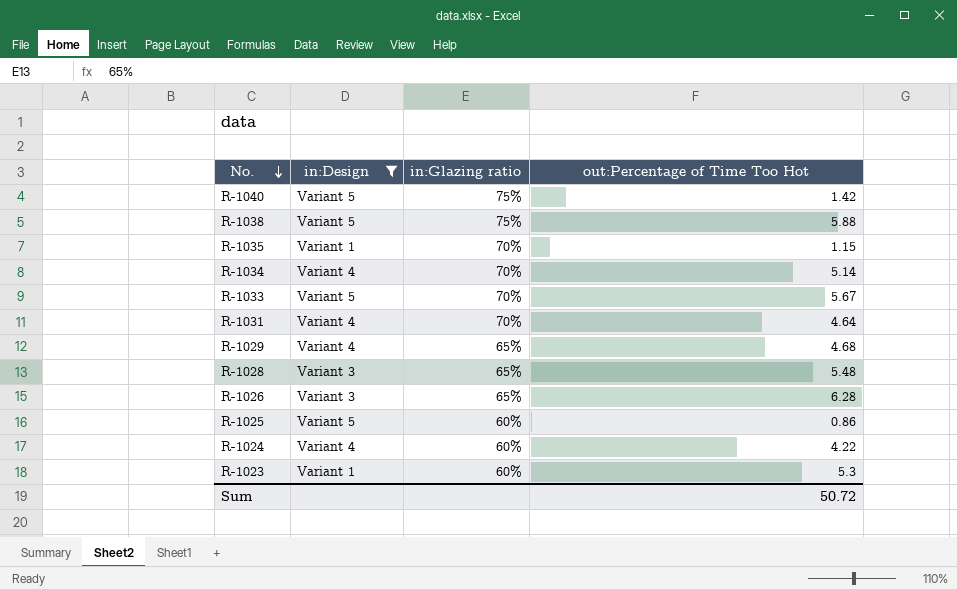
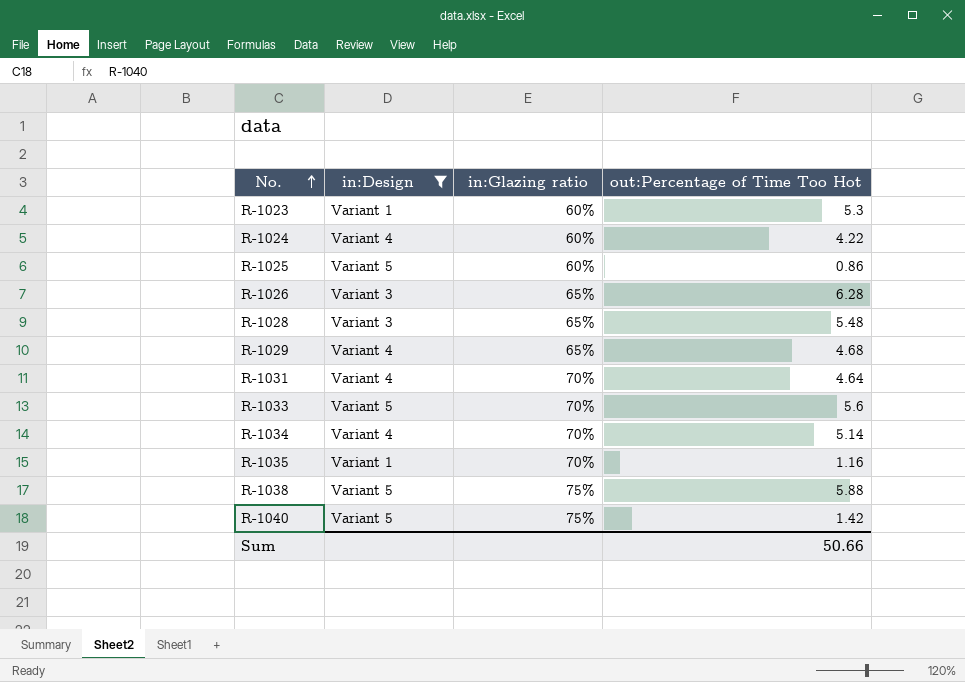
row order: No. descending -> No. ascending
R-1033 | out:Percentage of Time Too Hot: 5.67 -> 5.6
R-1035 | out:Percentage of Time Too Hot: 1.15 -> 1.16
Sum | out:Percentage of Time Too Hot: 50.72 -> 50.66

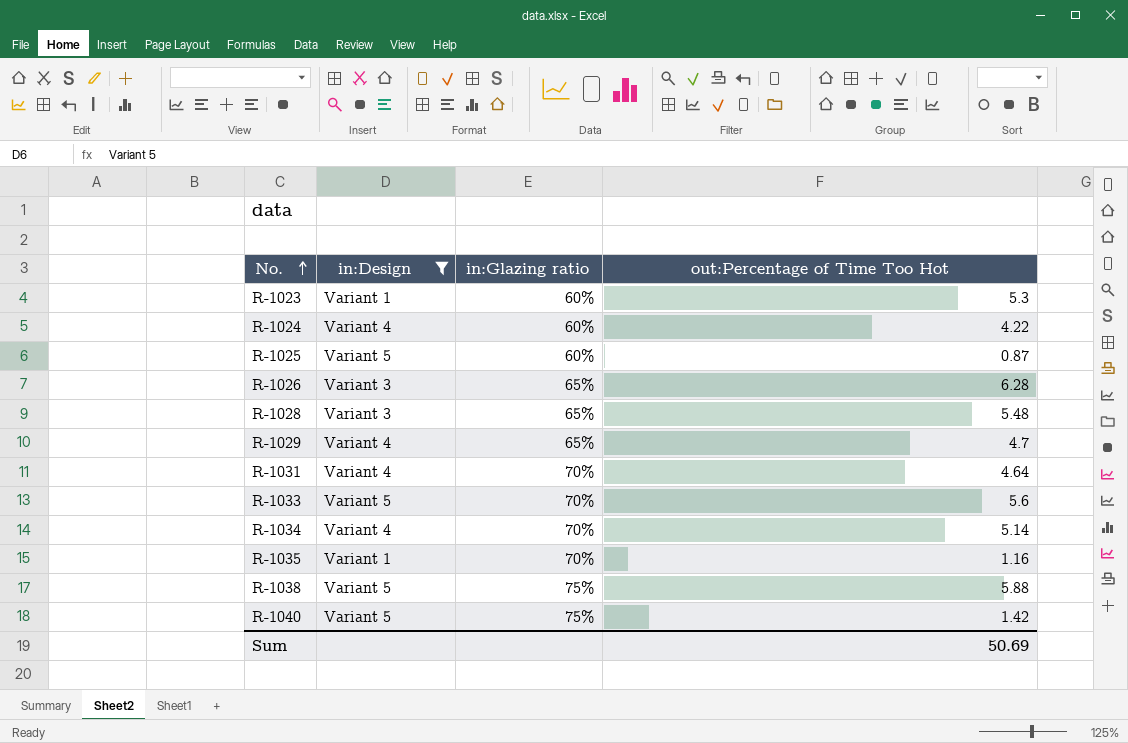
R-1025 | out:Percentage of Time Too Hot: 0.86 -> 0.87
R-1029 | out:Percentage of Time Too Hot: 4.68 -> 4.7
Sum | out:Percentage of Time Too Hot: 50.66 -> 50.69

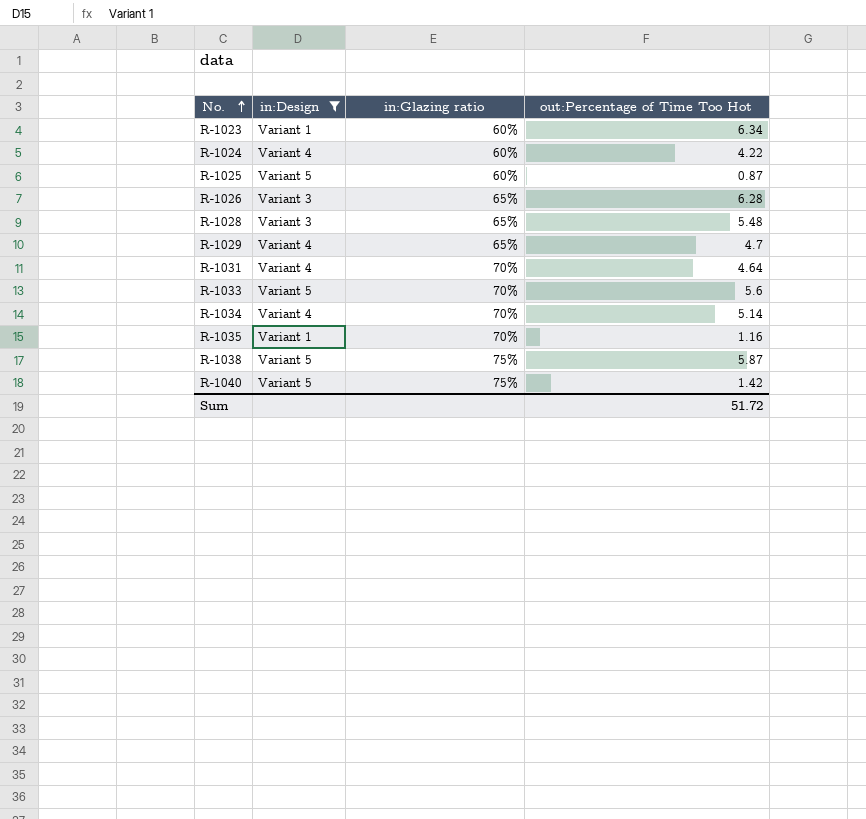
R-1023 | out:Percentage of Time Too Hot: 5.3 -> 6.34
R-1038 | out:Percentage of Time Too Hot: 5.88 -> 5.87
Sum | out:Percentage of Time Too Hot: 50.69 -> 51.72

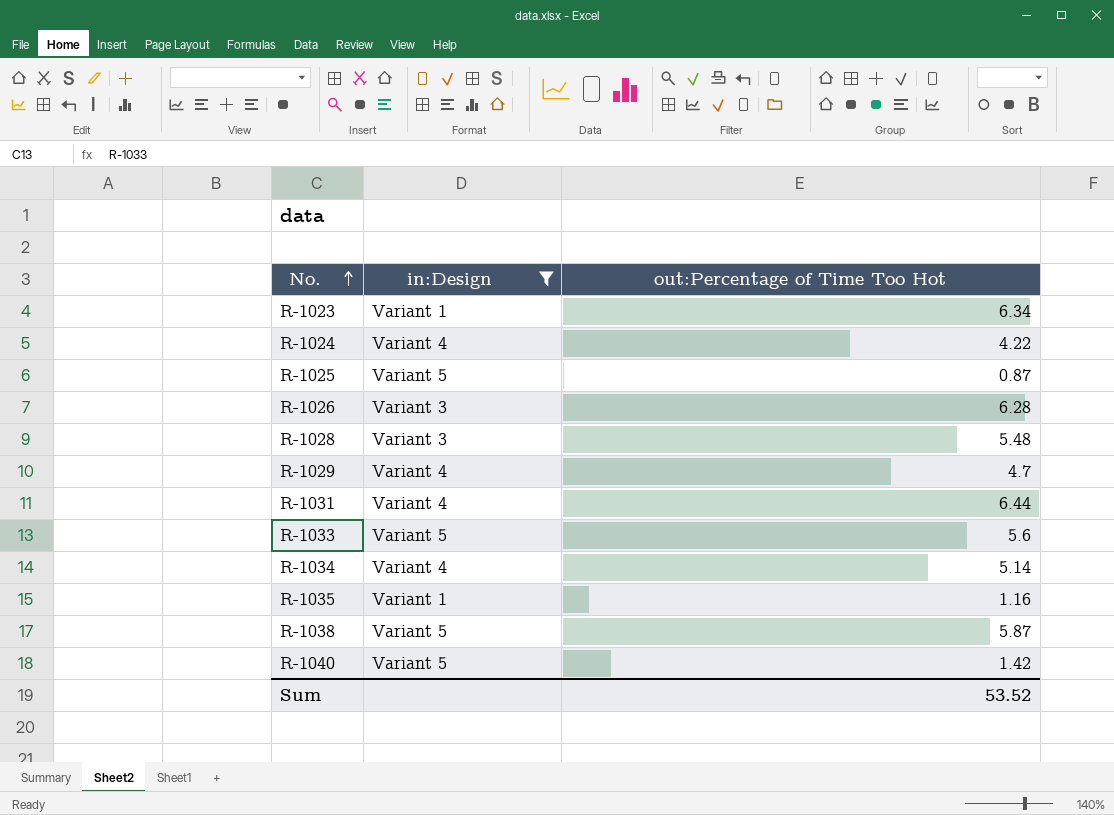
column in:Glazing ratio | position: 3 -> none
R-1031 | out:Percentage of Time Too Hot: 4.64 -> 6.44
Sum | out:Percentage of Time Too Hot: 51.72 -> 53.52

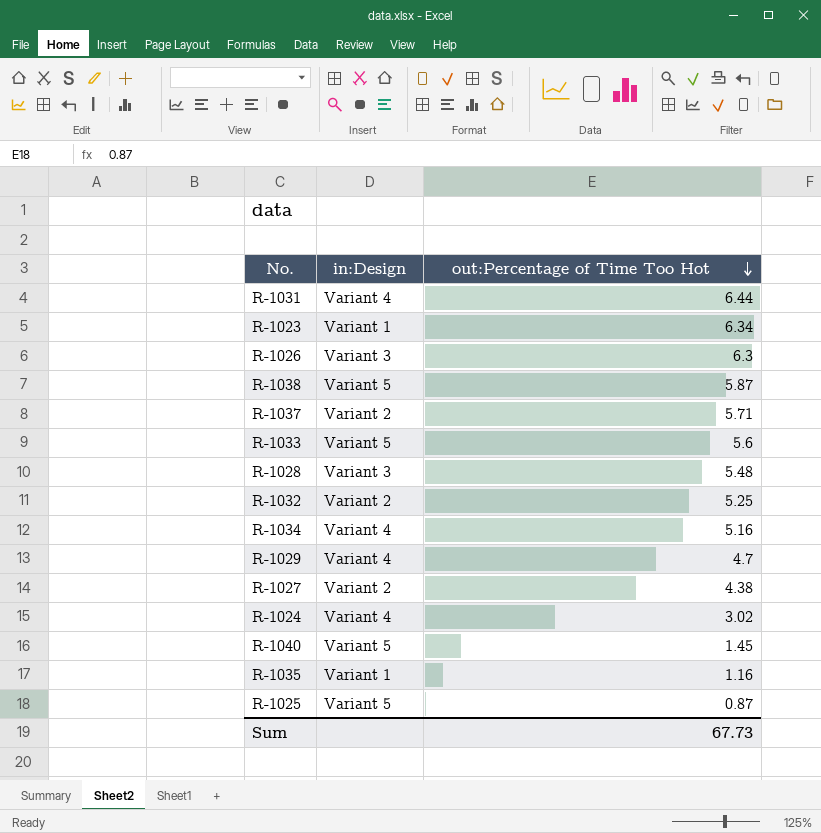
filter: in:Design != Variant 2 -> none
row order: No. ascending -> out:Percentage of Time Too Hot descending
R-1026 | out:Percentage of Time Too Hot: 6.28 -> 6.3
R-1034 | out:Percentage of Time Too Hot: 5.14 -> 5.16
R-1024 | out:Percentage of Time Too Hot: 4.22 -> 3.02
R-1040 | out:Percentage of Time Too Hot: 1.42 -> 1.45
Sum | out:Percentage of Time Too Hot: 53.52 -> 67.73

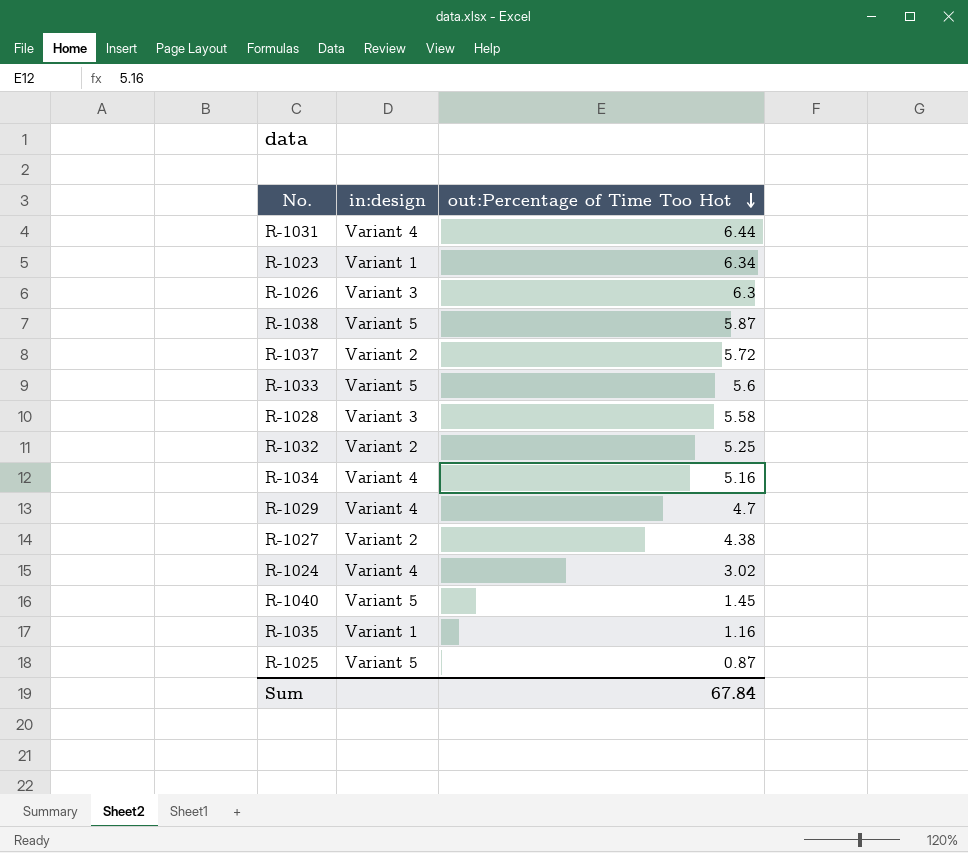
column name: in:Design -> in:design
R-1037 | out:Percentage of Time Too Hot: 5.71 -> 5.72
R-1028 | out:Percentage of Time Too Hot: 5.48 -> 5.58
Sum | out:Percentage of Time Too Hot: 67.73 -> 67.84

